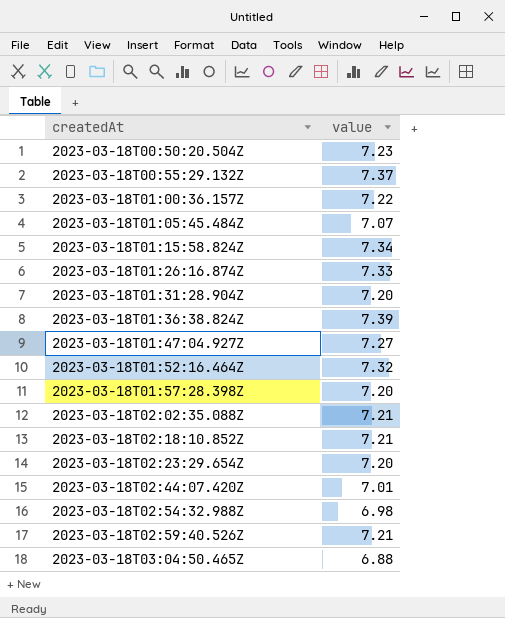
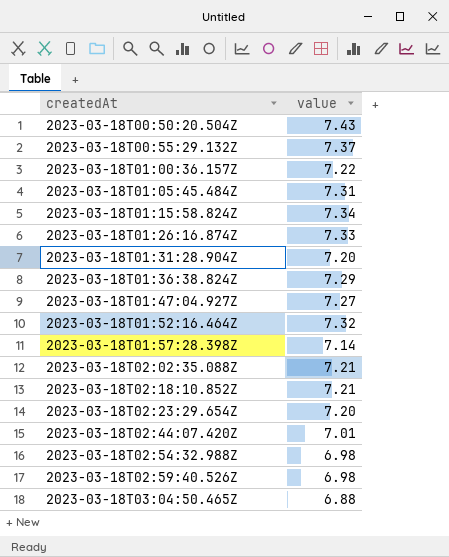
2023-03-18T00:50:20.504Z | value: 7.23 -> 7.43
2023-03-18T01:05:45.484Z | value: 7.07 -> 7.31
2023-03-18T01:36:38.824Z | value: 7.39 -> 7.29
2023-03-18T01:57:28.398Z | value: 7.20 -> 7.14
2023-03-18T02:59:40.526Z | value: 7.21 -> 6.98

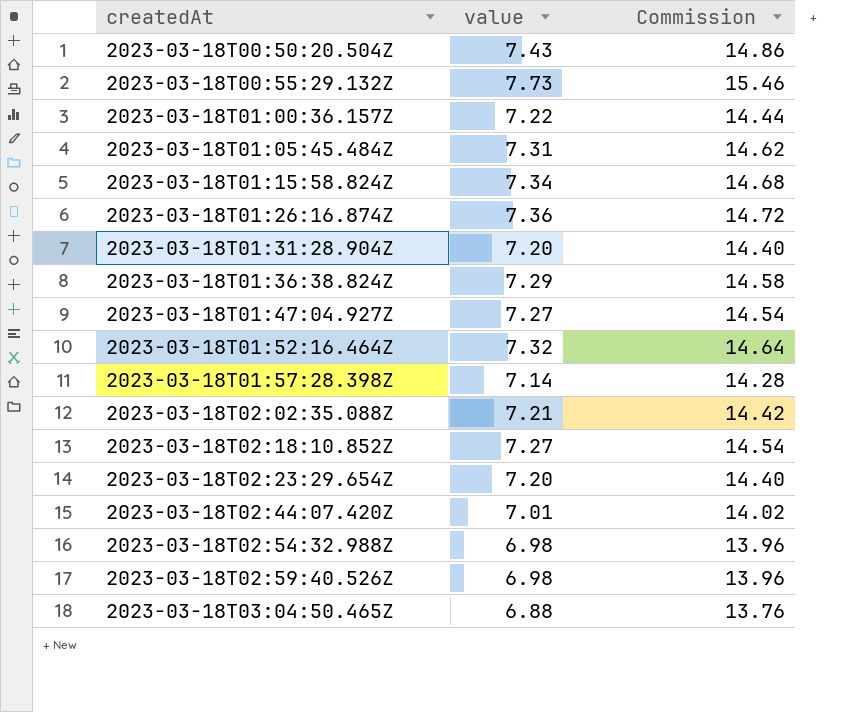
column Commission | formula: none -> [value] * 2
2023-03-18T00:55:29.132Z | value: 7.37 -> 7.73
2023-03-18T01:26:16.874Z | value: 7.33 -> 7.36
2023-03-18T02:18:10.852Z | value: 7.21 -> 7.27

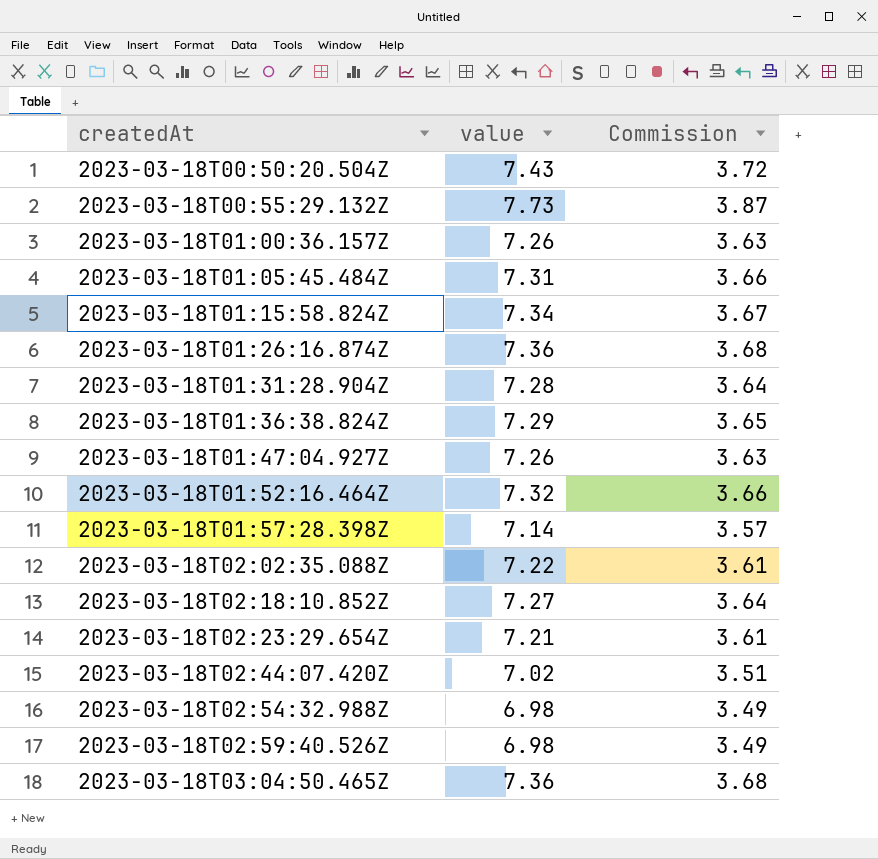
column Commission | formula: [value] * 2 -> [value] * 0.5
2023-03-18T01:00:36.157Z | value: 7.22 -> 7.26
2023-03-18T01:31:28.904Z | value: 7.20 -> 7.28
2023-03-18T01:47:04.927Z | value: 7.27 -> 7.26
2023-03-18T02:02:35.088Z | value: 7.21 -> 7.22
2023-03-18T02:23:29.654Z | value: 7.20 -> 7.21
2023-03-18T02:44:07.420Z | value: 7.01 -> 7.02
2023-03-18T03:04:50.465Z | value: 6.88 -> 7.36

